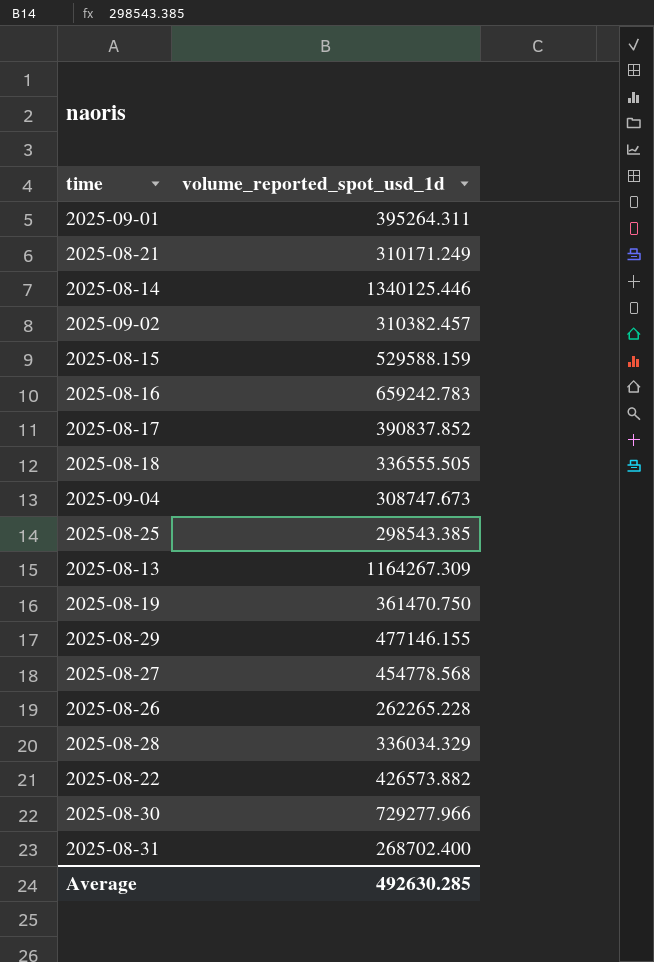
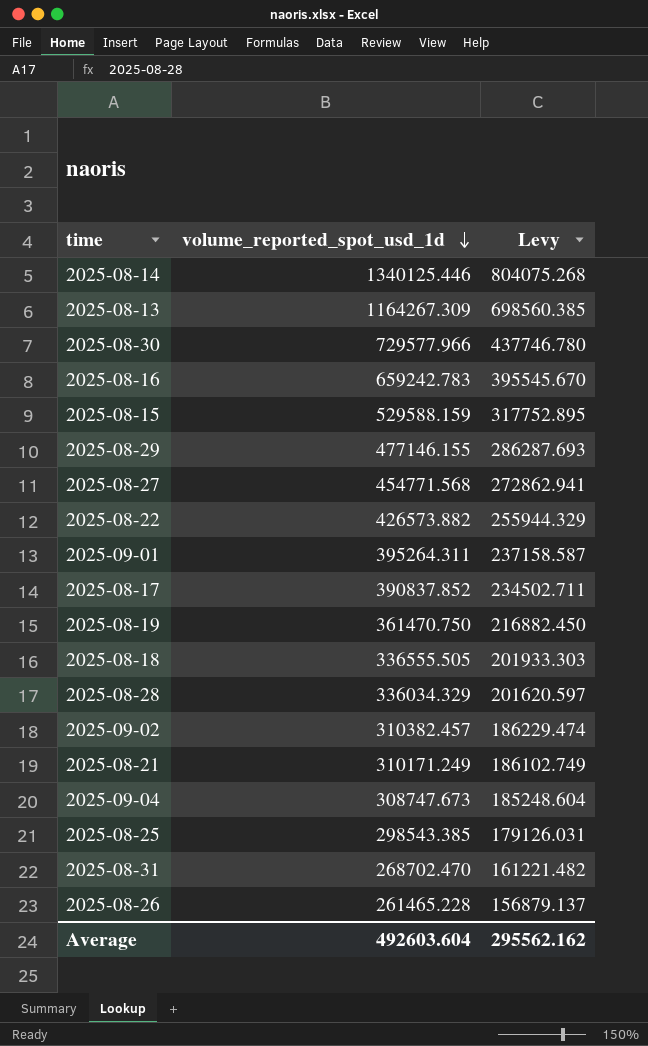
row order: none -> volume_reported_spot_usd_1d descending
column Levy | formula: none -> [volume_reported_spot_usd_1d] * 0.6
2025-08-30 | volume_reported_spot_usd_1d: 729277.966 -> 729577.966
2025-08-27 | volume_reported_spot_usd_1d: 454778.568 -> 454771.568
2025-08-31 | volume_reported_spot_usd_1d: 268702.400 -> 268702.470
2025-08-26 | volume_reported_spot_usd_1d: 262265.228 -> 261465.228
Average | volume_reported_spot_usd_1d: 492630.285 -> 492603.604

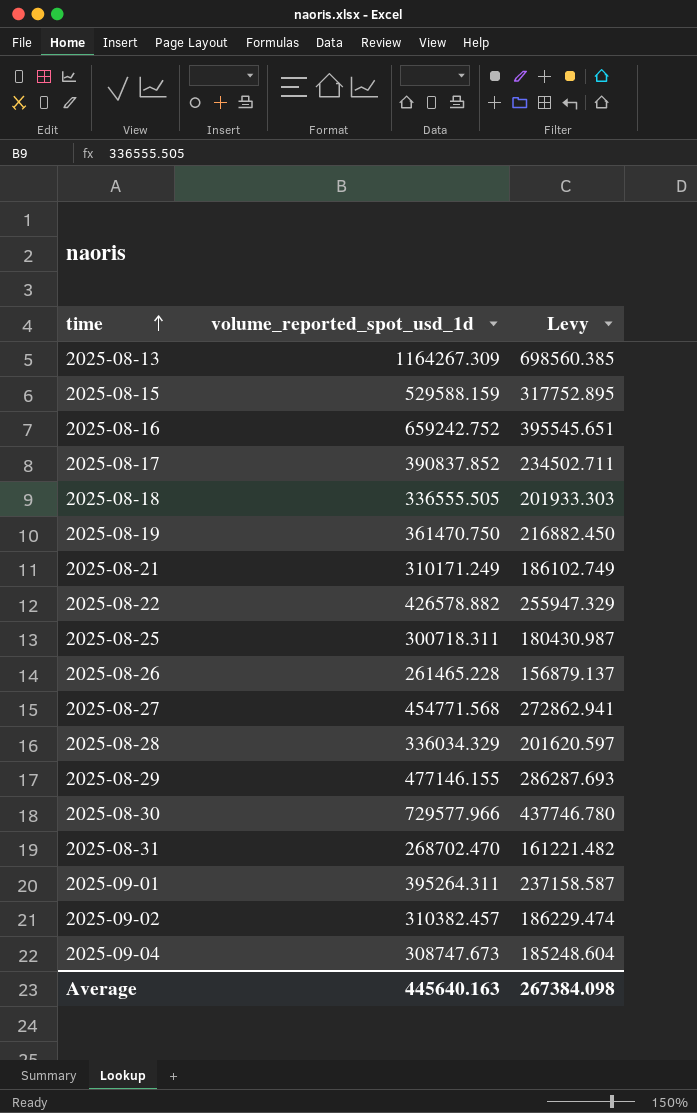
row order: volume_reported_spot_usd_1d descending -> time ascending
row 2025-08-14: 1340125.446 | 804075.268 -> none
2025-08-16 | volume_reported_spot_usd_1d: 659242.783 -> 659242.752
2025-08-16 | Levy: 395545.670 -> 395545.651
2025-08-22 | volume_reported_spot_usd_1d: 426573.882 -> 426578.882
2025-08-22 | Levy: 255944.329 -> 255947.329
2025-08-25 | volume_reported_spot_usd_1d: 298543.385 -> 300718.311
2025-08-25 | Levy: 179126.031 -> 180430.987
Average | volume_reported_spot_usd_1d: 492603.604 -> 445640.163
Average | Levy: 295562.162 -> 267384.098

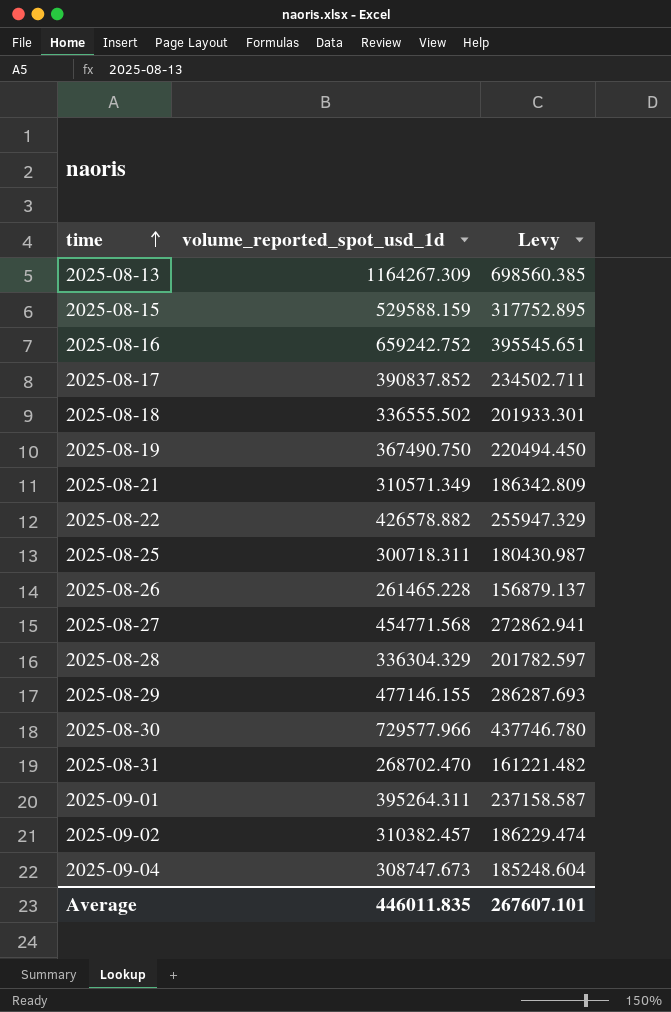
2025-08-18 | volume_reported_spot_usd_1d: 336555.505 -> 336555.502
2025-08-18 | Levy: 201933.303 -> 201933.301
2025-08-19 | volume_reported_spot_usd_1d: 361470.750 -> 367490.750
2025-08-19 | Levy: 216882.450 -> 220494.450
2025-08-21 | volume_reported_spot_usd_1d: 310171.249 -> 310571.349
2025-08-21 | Levy: 186102.749 -> 186342.809
2025-08-28 | volume_reported_spot_usd_1d: 336034.329 -> 336304.329
2025-08-28 | Levy: 201620.597 -> 201782.597
Average | volume_reported_spot_usd_1d: 445640.163 -> 446011.835
Average | Levy: 267384.098 -> 267607.101

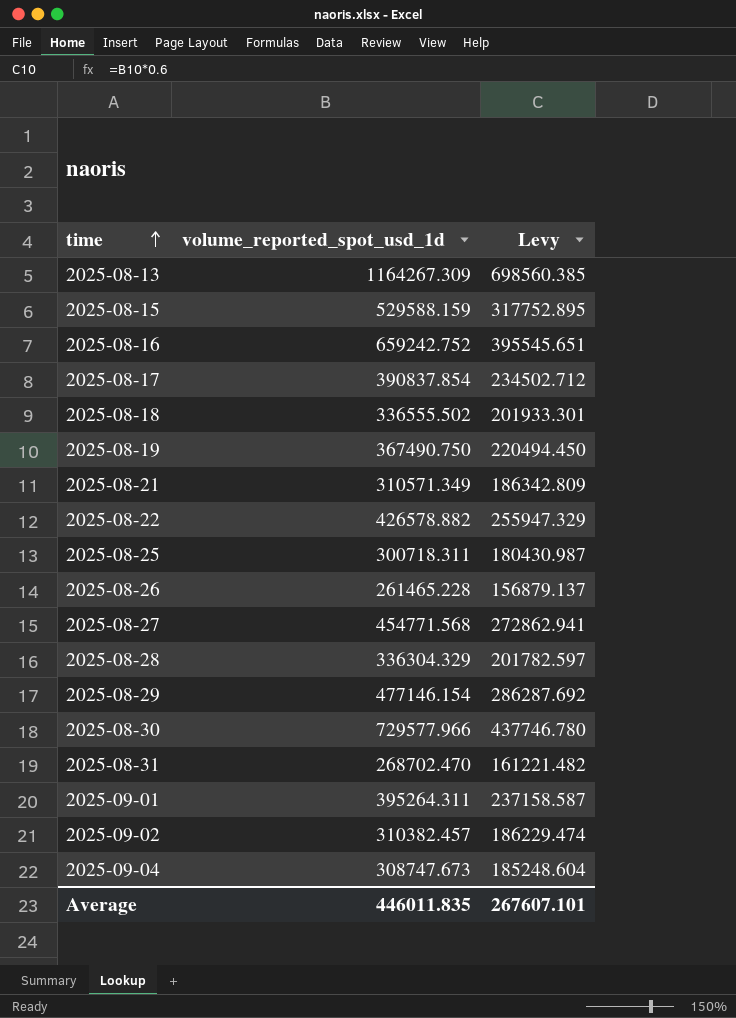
2025-08-17 | volume_reported_spot_usd_1d: 390837.852 -> 390837.854
2025-08-17 | Levy: 234502.711 -> 234502.712
2025-08-29 | volume_reported_spot_usd_1d: 477146.155 -> 477146.154
2025-08-29 | Levy: 286287.693 -> 286287.692

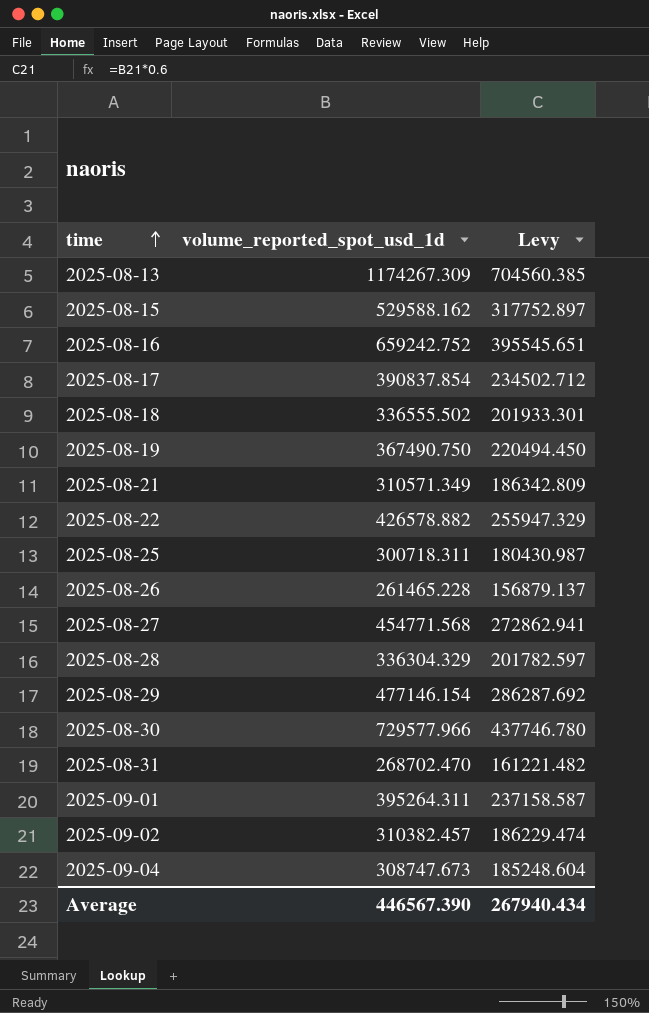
2025-08-13 | volume_reported_spot_usd_1d: 1164267.309 -> 1174267.309
2025-08-13 | Levy: 698560.385 -> 704560.385
2025-08-15 | volume_reported_spot_usd_1d: 529588.159 -> 529588.162
2025-08-15 | Levy: 317752.895 -> 317752.897
Average | volume_reported_spot_usd_1d: 446011.835 -> 446567.390
Average | Levy: 267607.101 -> 267940.434

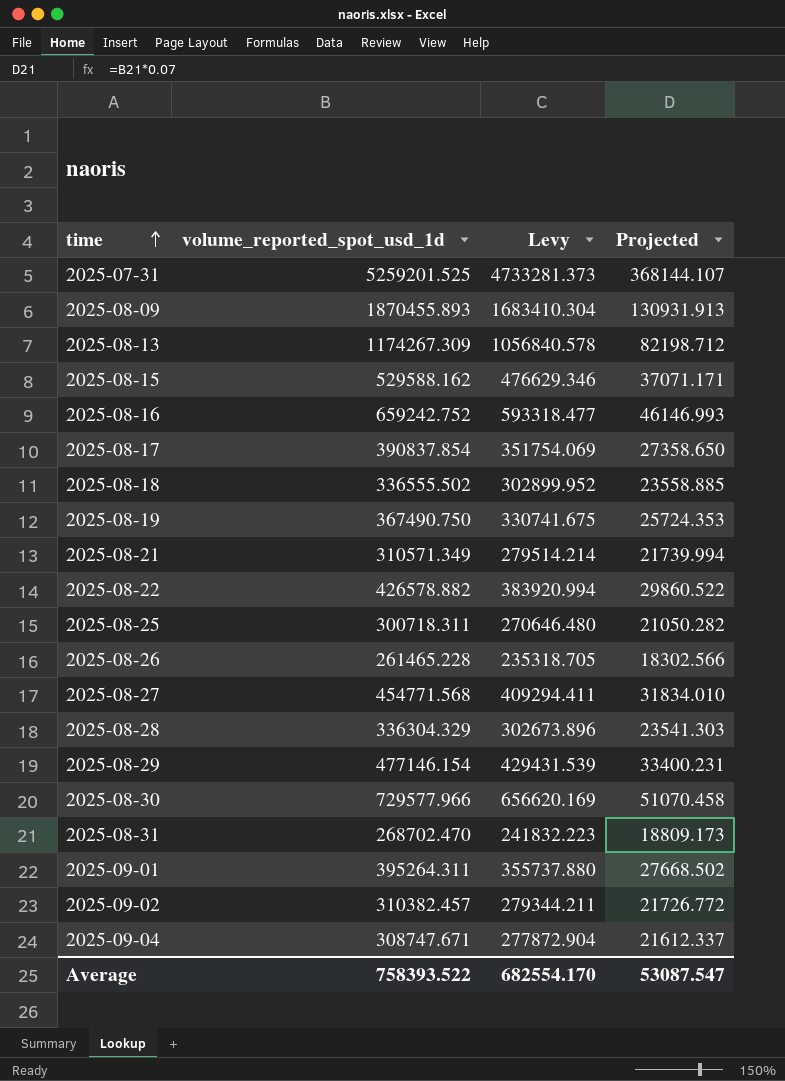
column Levy | formula: [volume_reported_spot_usd_1d] * 0.6 -> [volume_reported_spot_usd_1d] * 0.9
column Projected | formula: none -> [volume_reported_spot_usd_1d] * 0.07
row 2025-07-31: none -> 5259201.525 | 4733281.373 | 368144.107
row 2025-08-09: none -> 1870455.893 | 1683410.304 | 130931.913
2025-09-04 | volume_reported_spot_usd_1d: 308747.673 -> 308747.671
Average | volume_reported_spot_usd_1d: 446567.390 -> 758393.522
Average | Levy: 267940.434 -> 682554.170

